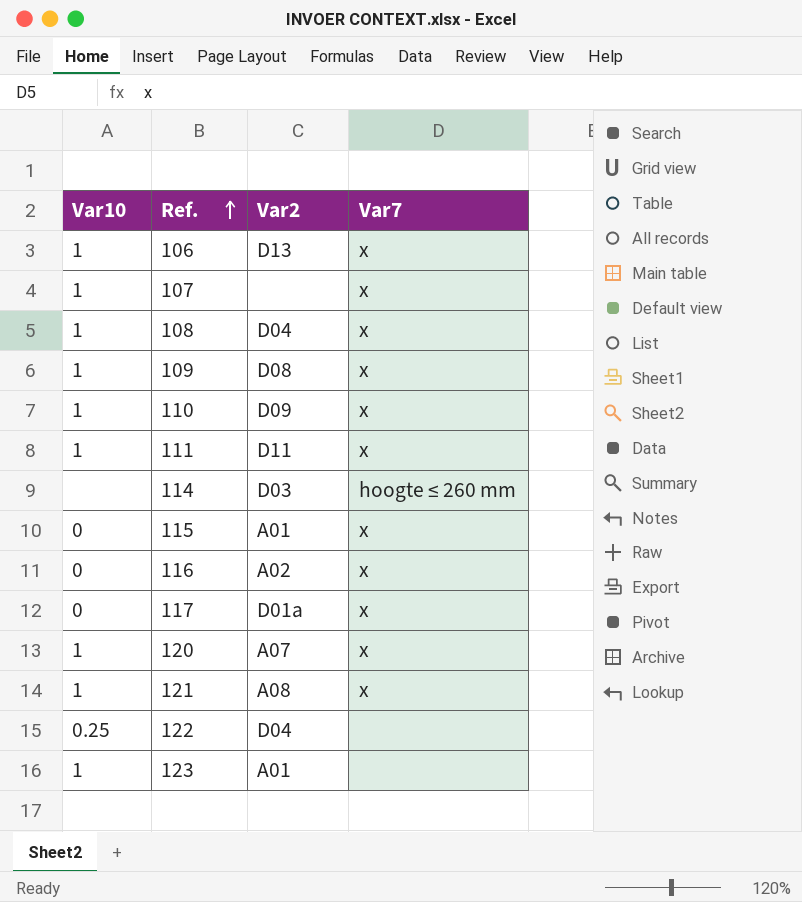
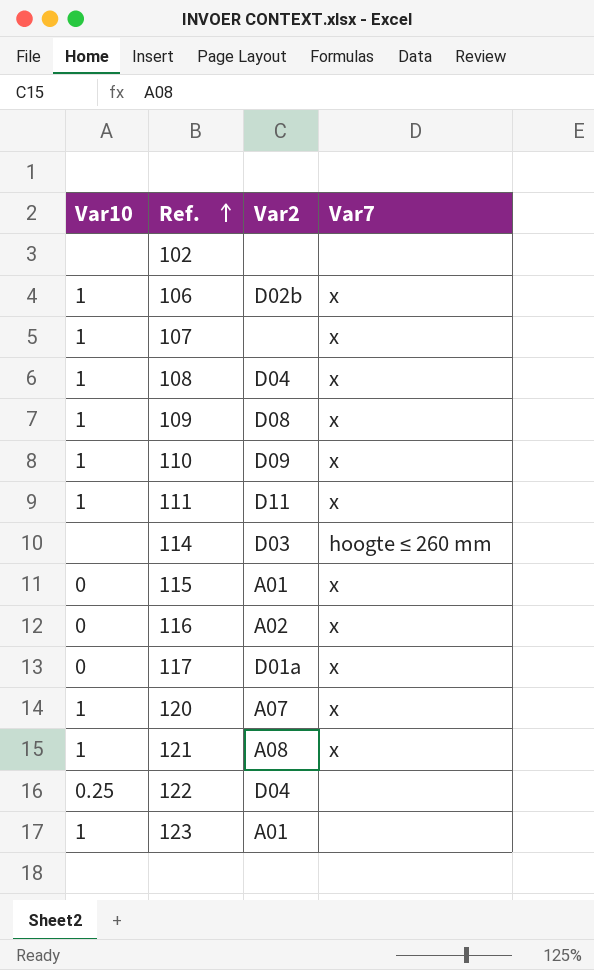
row 102: none -> none | none | none
106 | Var2: D13 -> D02b

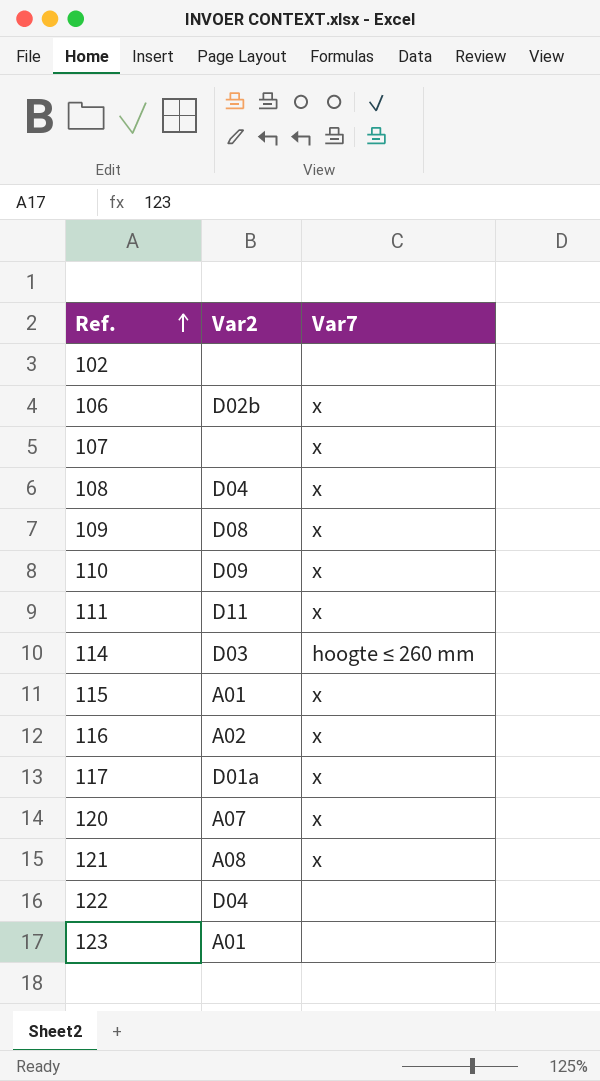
column Var10 | position: 1 -> none

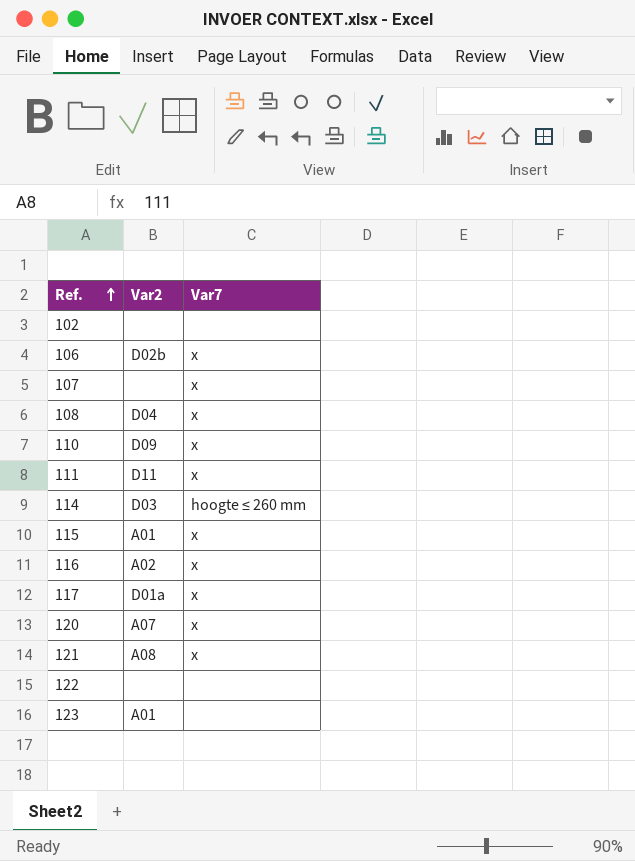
row 109: D08 | x -> none
122 | Var2: D04 -> none

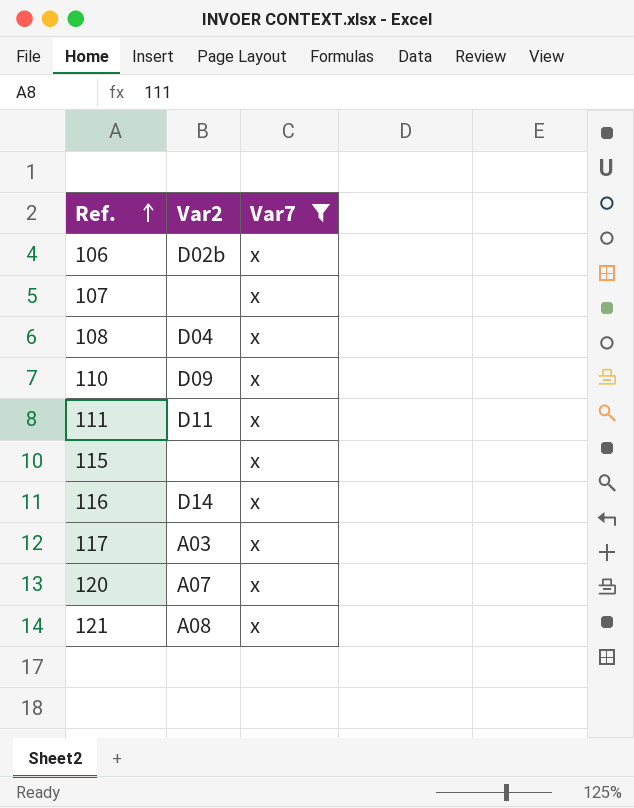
filter: none -> Var7 = x
115 | Var2: A01 -> none
116 | Var2: A02 -> D14
117 | Var2: D01a -> A03

